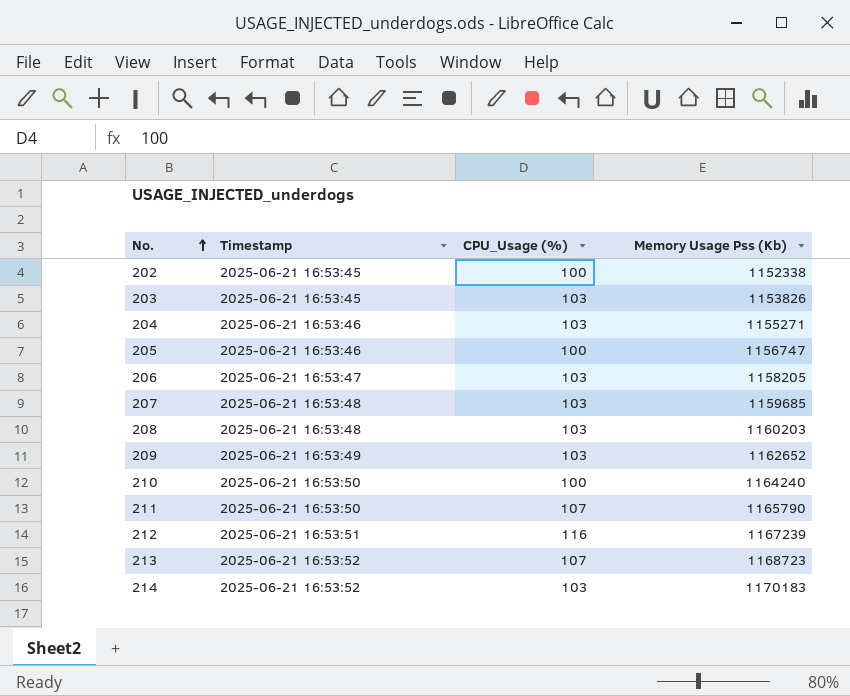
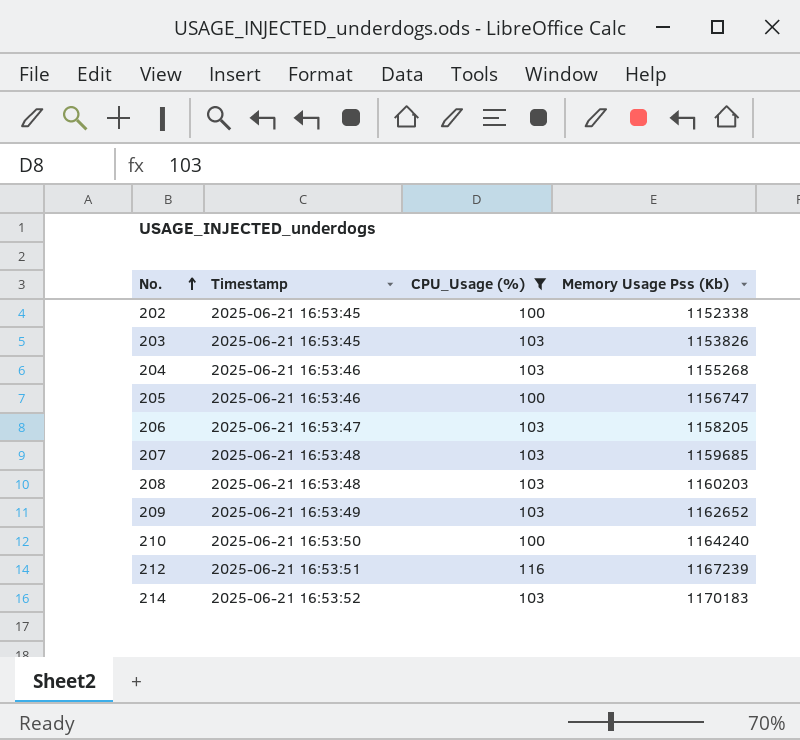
filter: none -> CPU_Usage (%) != 107
204 | Memory Usage Pss (Kb): 1155271 -> 1155268

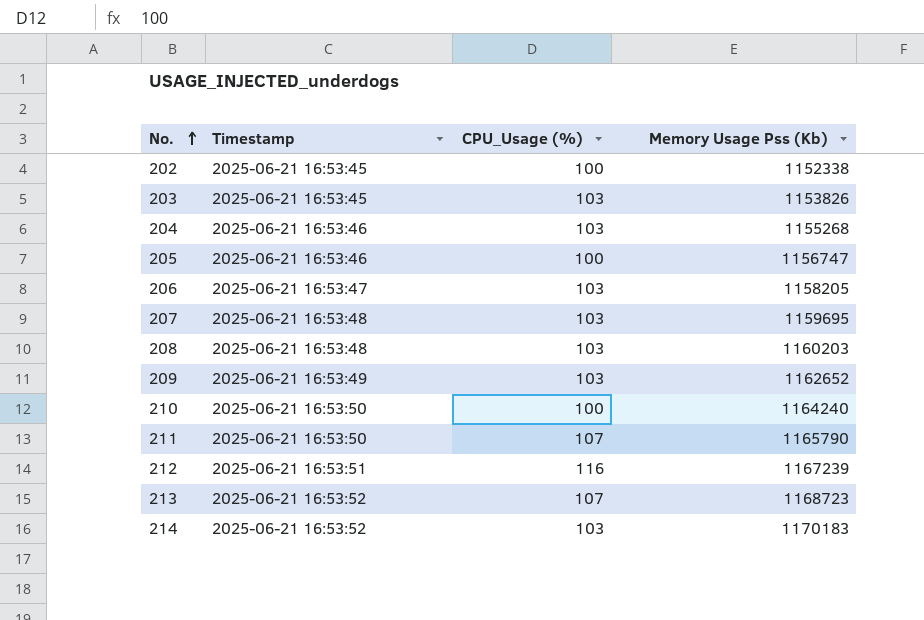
filter: CPU_Usage (%) != 107 -> none
207 | Memory Usage Pss (Kb): 1159685 -> 1159695

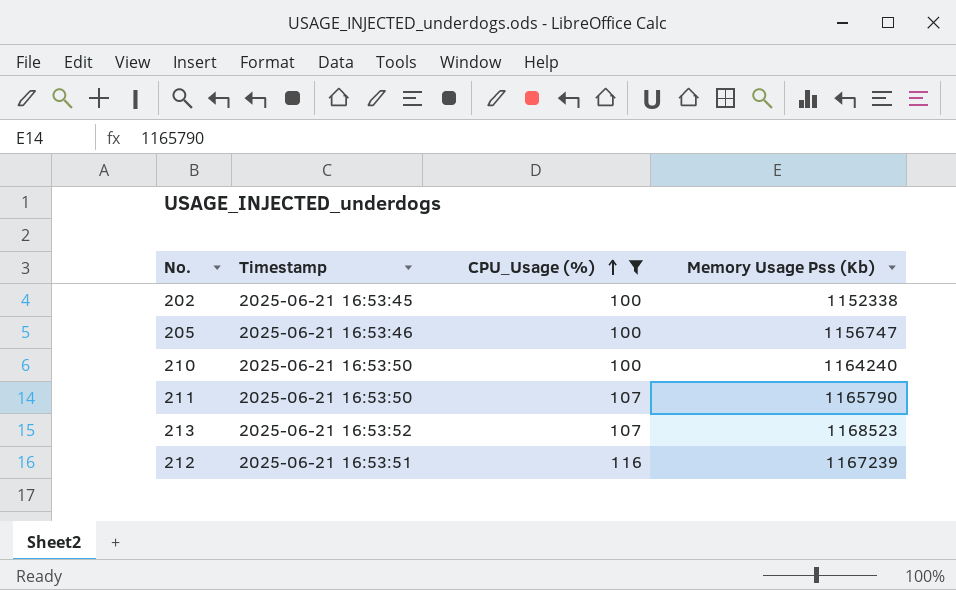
filter: none -> CPU_Usage (%) != 103
row order: No. ascending -> CPU_Usage (%) ascending
213 | Memory Usage Pss (Kb): 1168723 -> 1168523

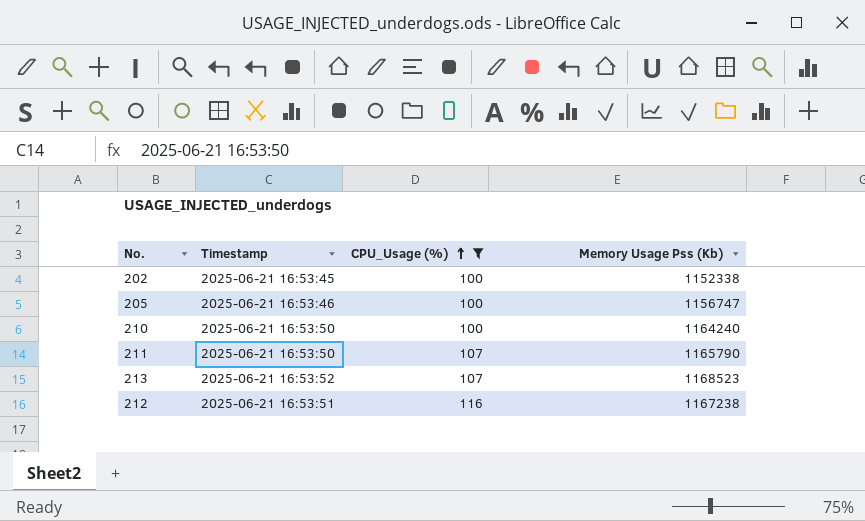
212 | Memory Usage Pss (Kb): 1167239 -> 1167238

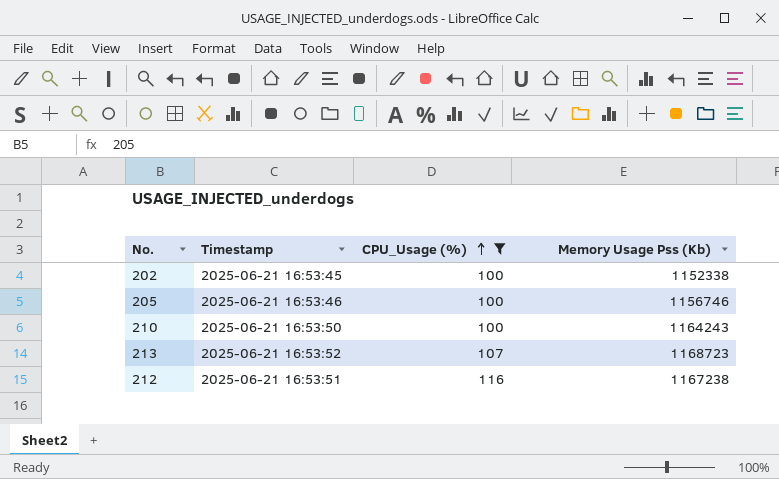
row 211: 2025-06-21 16:53:50 | 107 | 1165790 -> none
205 | Memory Usage Pss (Kb): 1156747 -> 1156746
210 | Memory Usage Pss (Kb): 1164240 -> 1164243
213 | Memory Usage Pss (Kb): 1168523 -> 1168723

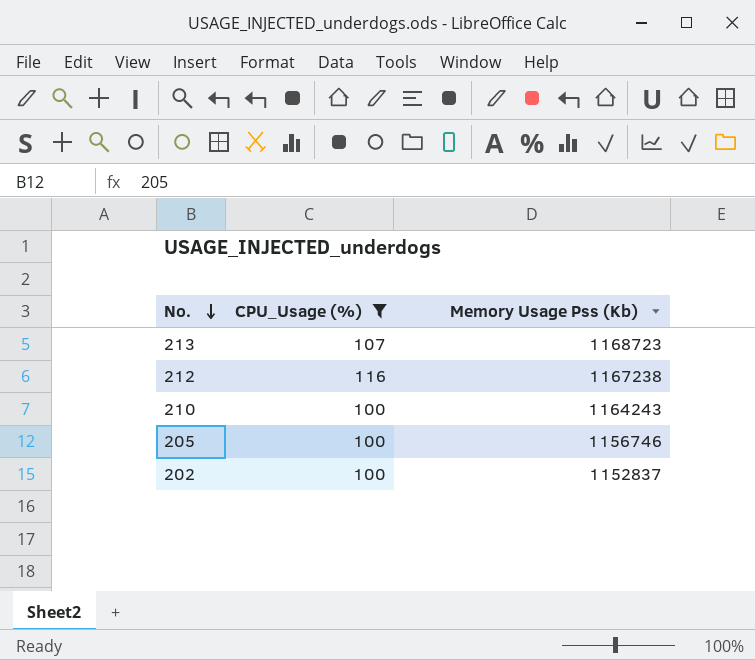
row order: CPU_Usage (%) ascending -> No. descending
column Timestamp | position: 2 -> none
202 | Memory Usage Pss (Kb): 1152338 -> 1152837

